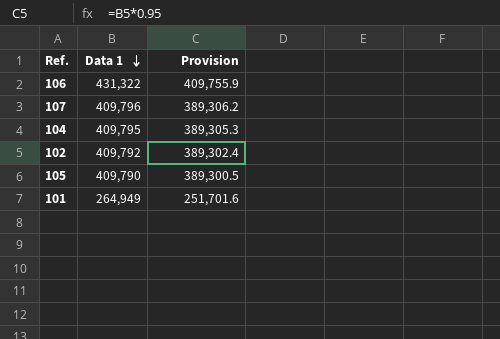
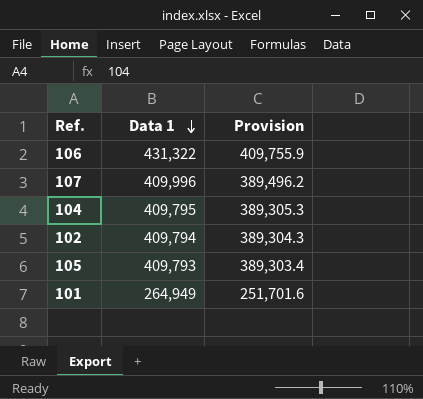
107 | Data 1: 409,796 -> 409,996
107 | Provision: 389,306.2 -> 389,496.2
102 | Data 1: 409,792 -> 409,794
102 | Provision: 389,302.4 -> 389,304.3
105 | Data 1: 409,790 -> 409,793
105 | Provision: 389,300.5 -> 389,303.4

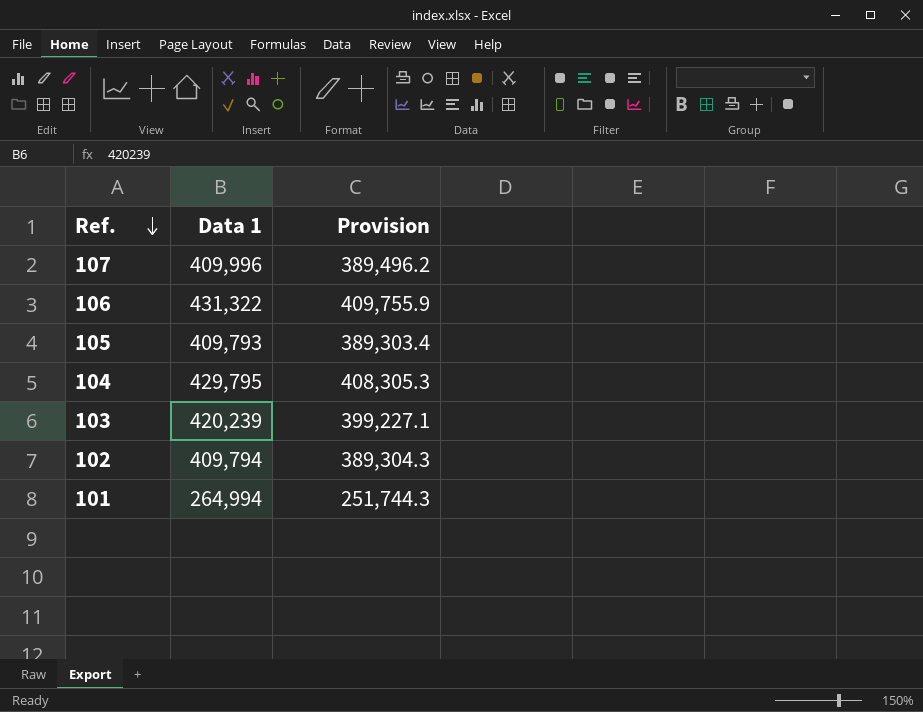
row order: Data 1 descending -> Ref. descending
104 | Data 1: 409,795 -> 429,795
104 | Provision: 389,305.3 -> 408,305.3
row 103: none -> 420,239 | 399,227.1
101 | Data 1: 264,949 -> 264,994
101 | Provision: 251,701.6 -> 251,744.3

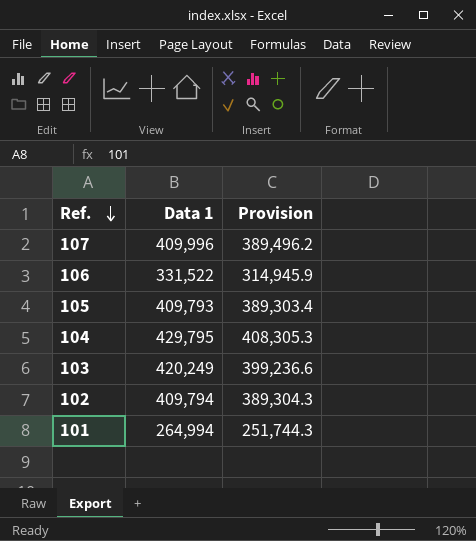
106 | Data 1: 431,322 -> 331,522
106 | Provision: 409,755.9 -> 314,945.9
103 | Data 1: 420,239 -> 420,249
103 | Provision: 399,227.1 -> 399,236.6

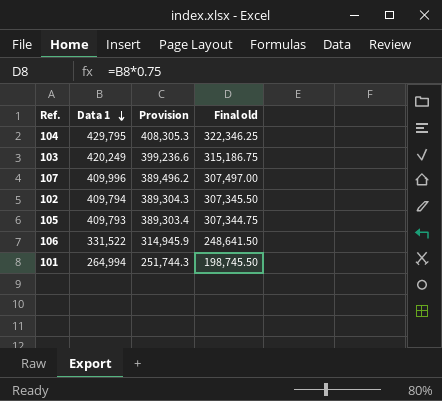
row order: Ref. descending -> Data 1 descending
column Final old | formula: none -> [Data 1] * 0.75

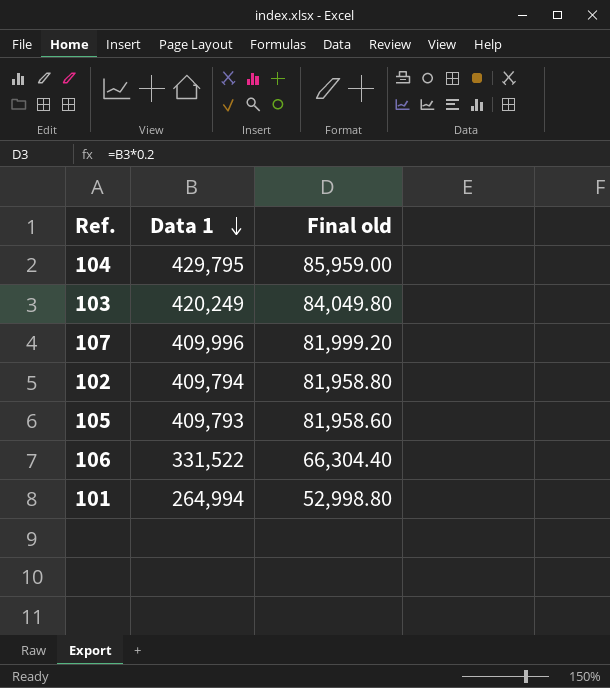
column Provision | formula: [Data 1] * 0.95 -> none
column Final old | formula: [Data 1] * 0.75 -> [Data 1] * 0.2

